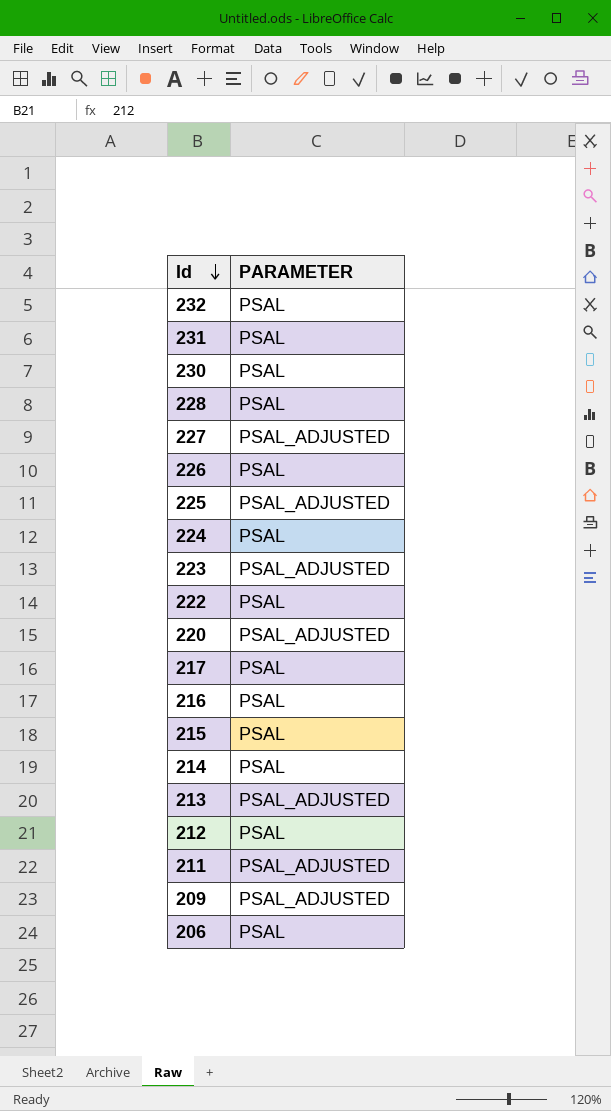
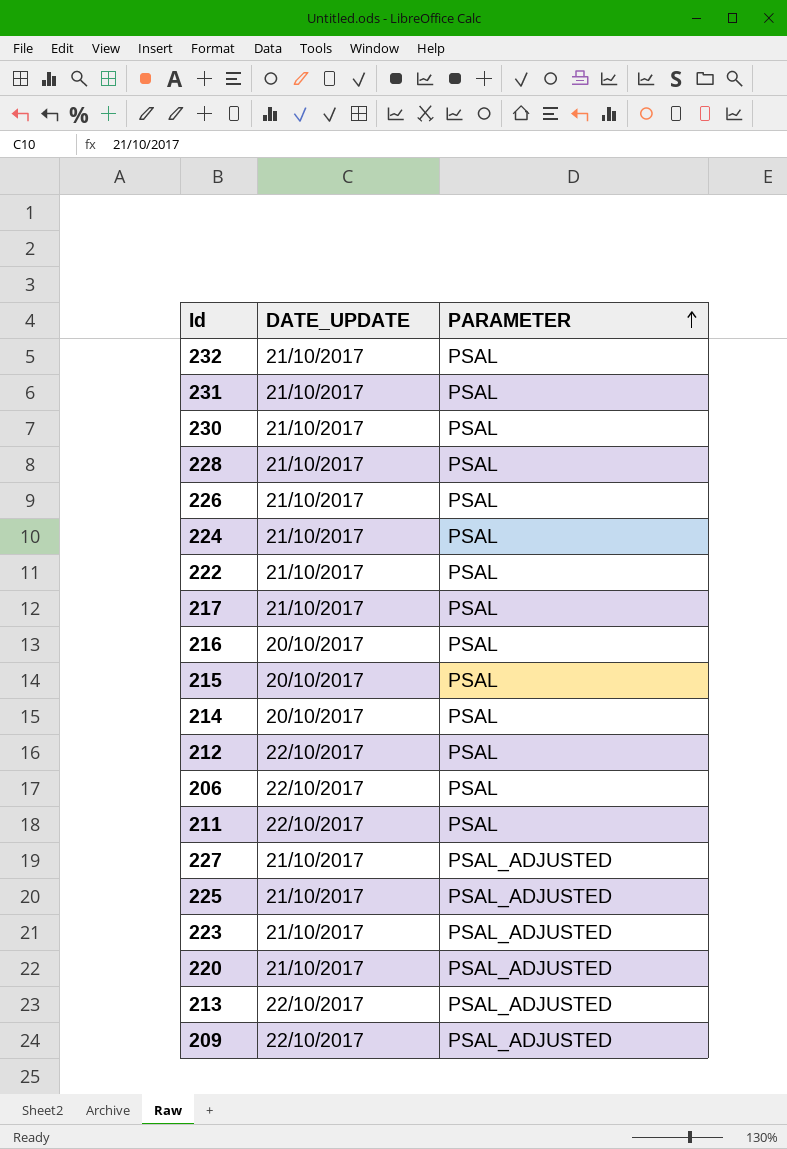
row order: Id descending -> PARAMETER ascending
column DATE_UPDATE | position: none -> 2
211 | PARAMETER: PSAL_ADJUSTED -> PSAL

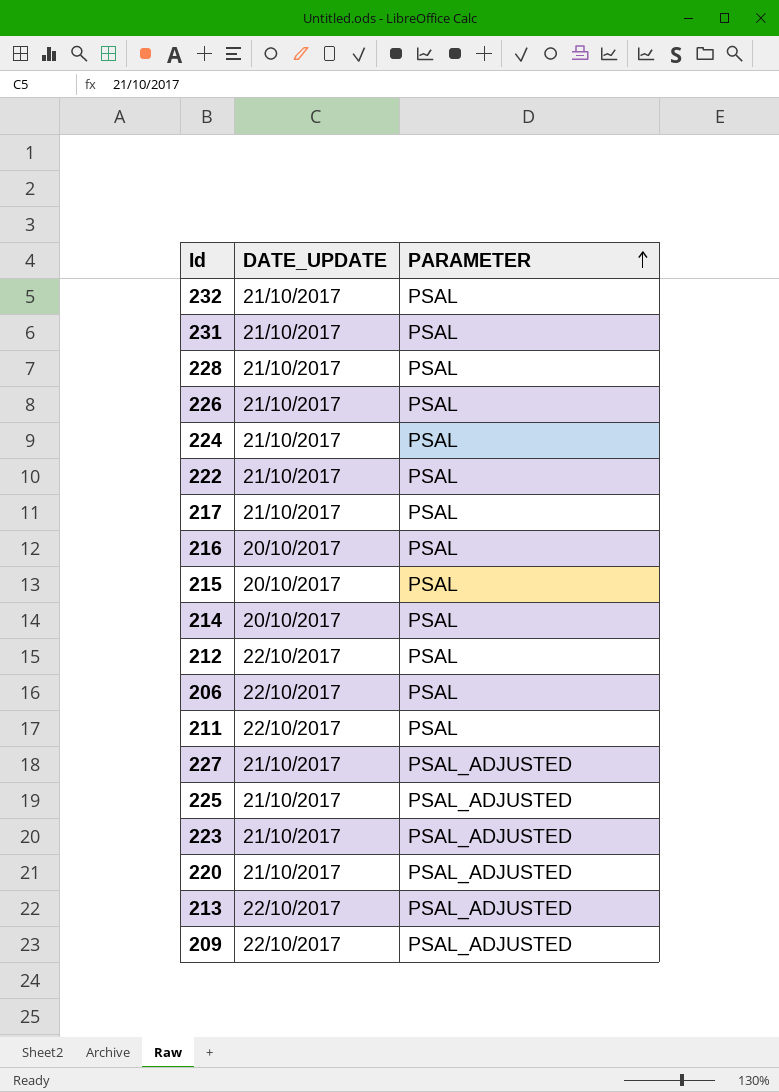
row 230: 21/10/2017 | PSAL -> none

